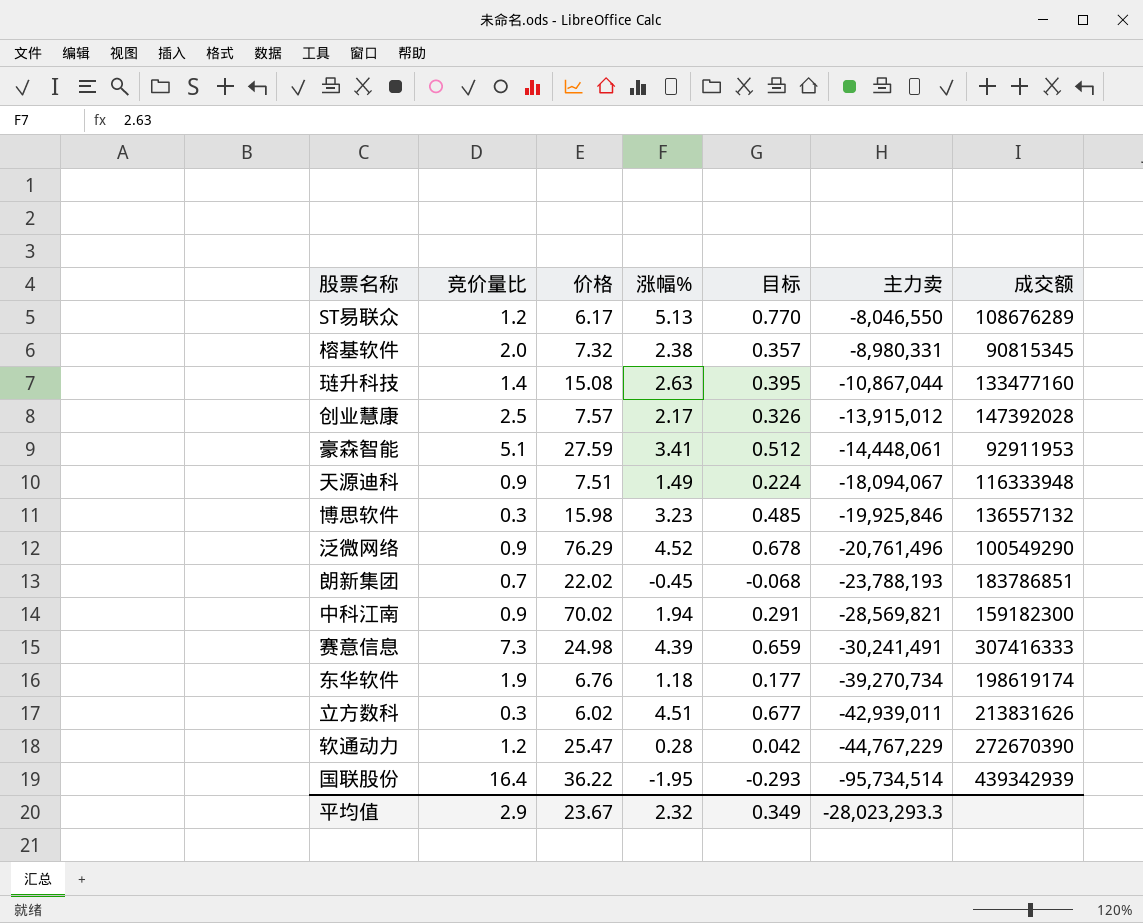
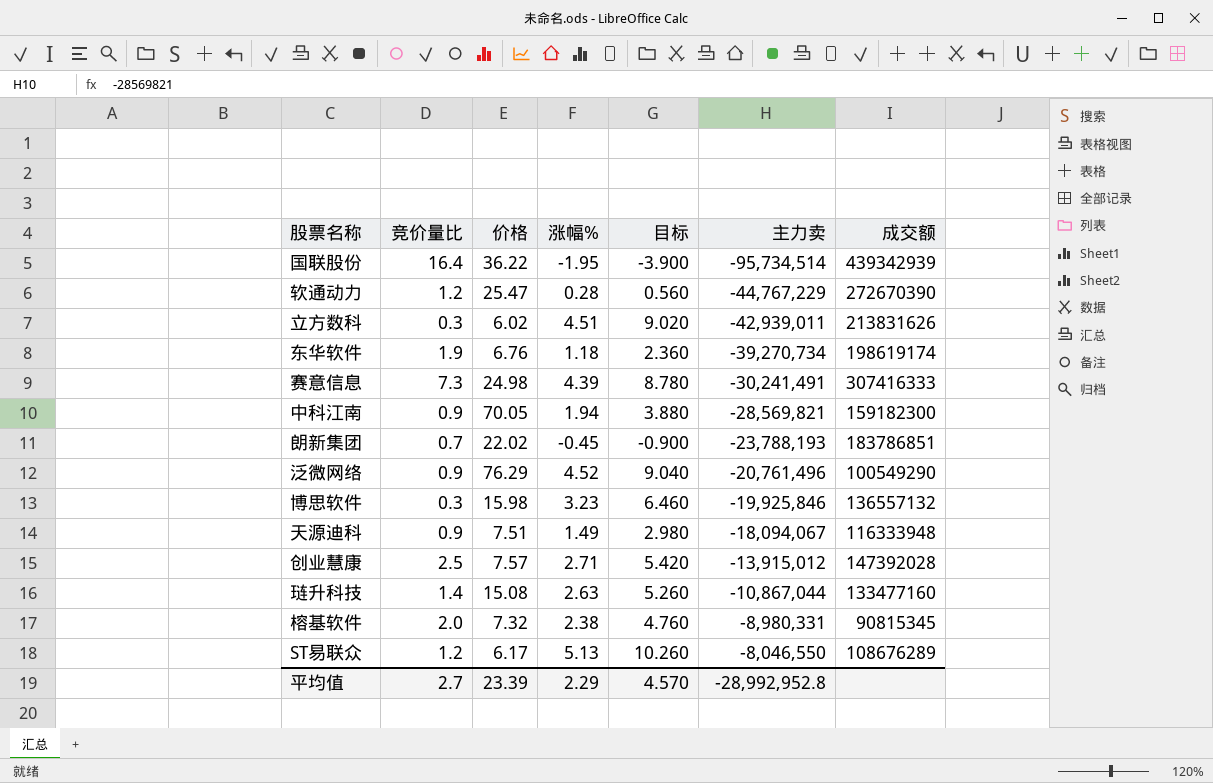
row order: 主力卖 descending -> 主力卖 ascending
column 目标 | formula: [涨幅%] * 0.15 -> [涨幅%] * 2
row 豪森智能: 5.1 | 27.59 | 3.41 | 0.512 | -14,448,061 | 92911953 -> none
中科江南 | 价格: 70.02 -> 70.05
创业慧康 | 涨幅%: 2.17 -> 2.71
平均值 | 竞价量比: 2.9 -> 2.7
平均值 | 价格: 23.67 -> 23.39
平均值 | 涨幅%: 2.32 -> 2.29
平均值 | 目标: 0.349 -> 4.570
平均值 | 主力卖: -28,023,293.3 -> -28,992,952.8

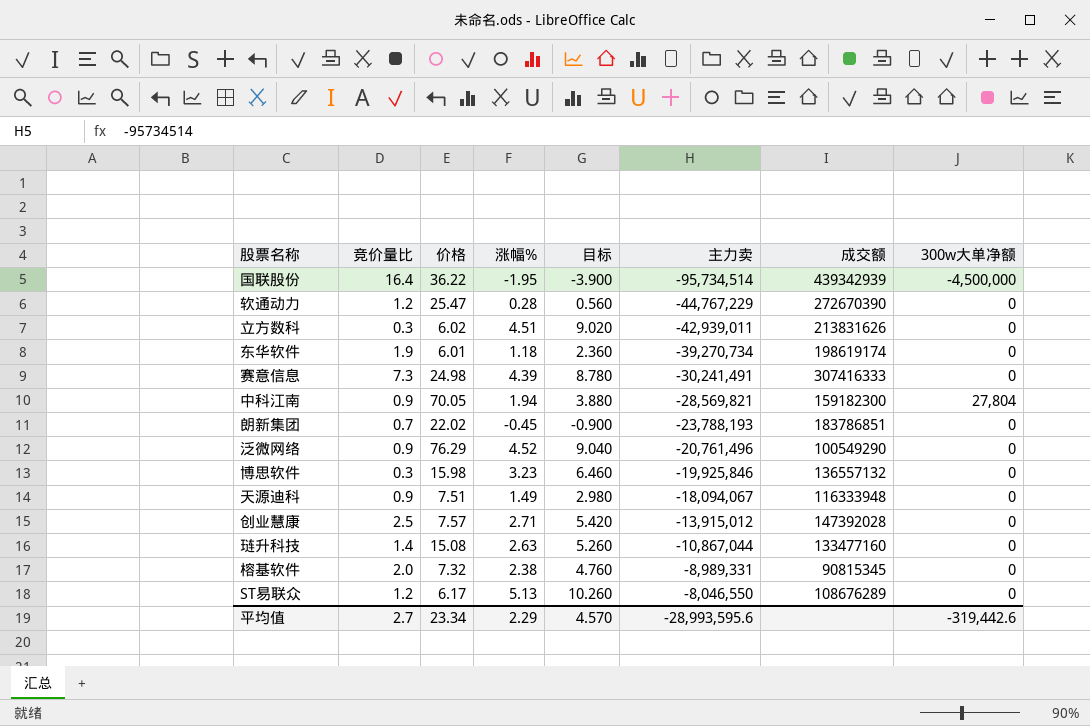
column 300w大单净额 | position: none -> 8
东华软件 | 价格: 6.76 -> 6.01
榕基软件 | 主力卖: -8,980,331 -> -8,989,331
平均值 | 价格: 23.39 -> 23.34
平均值 | 主力卖: -28,992,952.8 -> -28,993,595.6

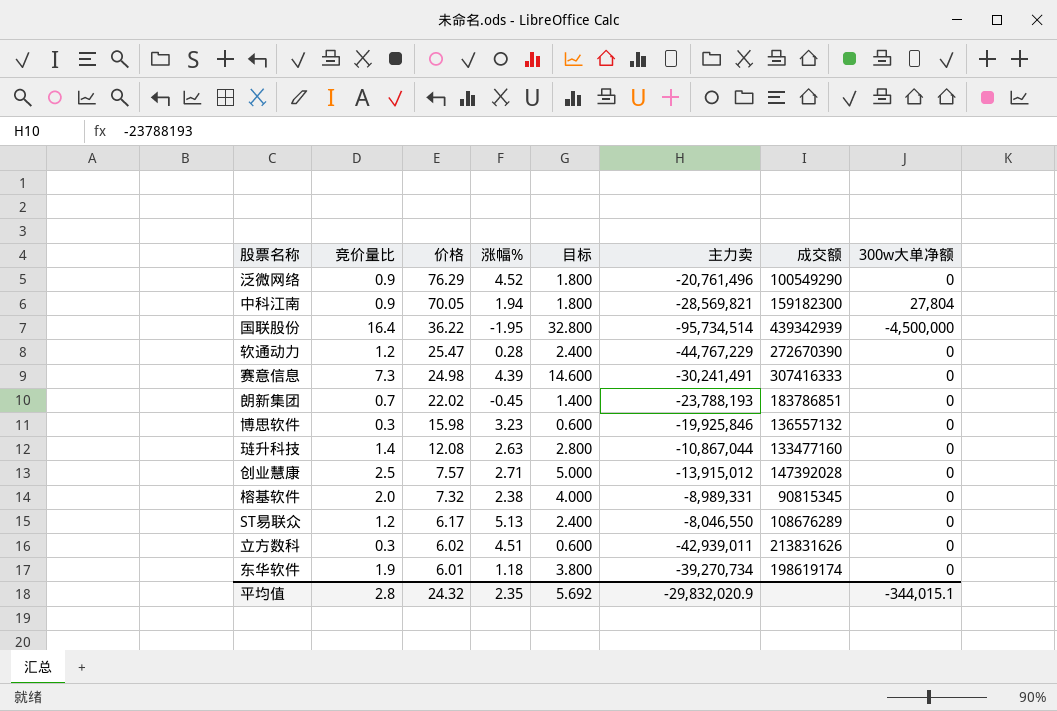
row order: 主力卖 ascending -> 价格 descending
column 目标 | formula: [涨幅%] * 2 -> [竞价量比] * 2
row 天源迪科: 0.9 | 7.51 | 1.49 | 2.980 | -18,094,067 | 116333948 | 0 -> none
琏升科技 | 价格: 15.08 -> 12.08
平均值 | 竞价量比: 2.7 -> 2.8
平均值 | 价格: 23.34 -> 24.32
平均值 | 涨幅%: 2.29 -> 2.35
平均值 | 目标: 4.570 -> 5.692
平均值 | 主力卖: -28,993,595.6 -> -29,832,020.9
平均值 | 300w大单净额: -319,442.6 -> -344,015.1

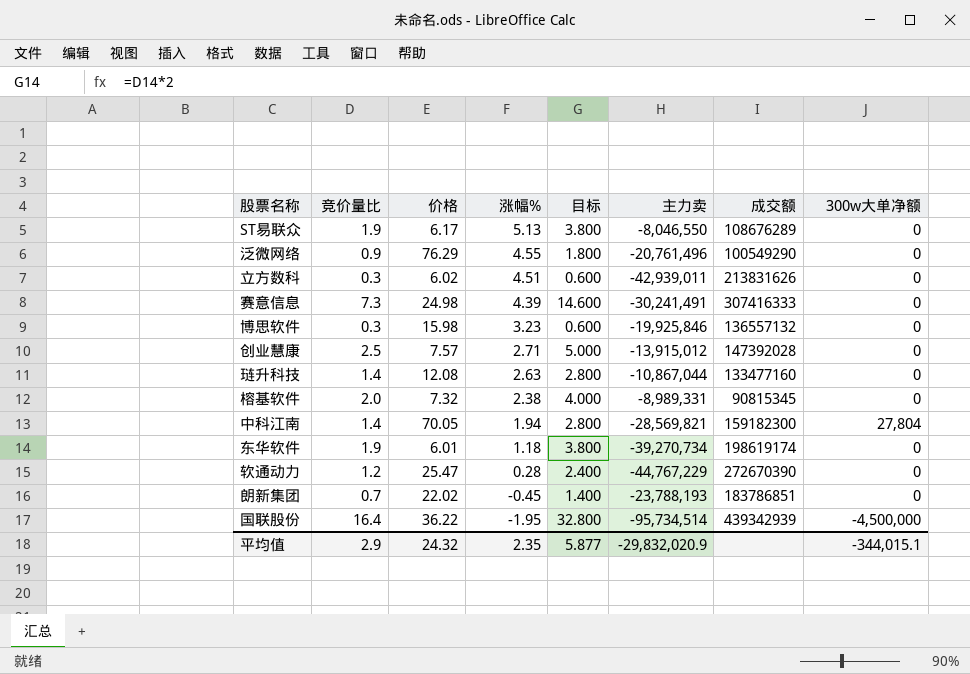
row order: 价格 descending -> 涨幅% descending
ST易联众 | 竞价量比: 1.2 -> 1.9
ST易联众 | 目标: 2.400 -> 3.800
泛微网络 | 涨幅%: 4.52 -> 4.55
中科江南 | 竞价量比: 0.9 -> 1.4
中科江南 | 目标: 1.800 -> 2.800
平均值 | 竞价量比: 2.8 -> 2.9
平均值 | 目标: 5.692 -> 5.877

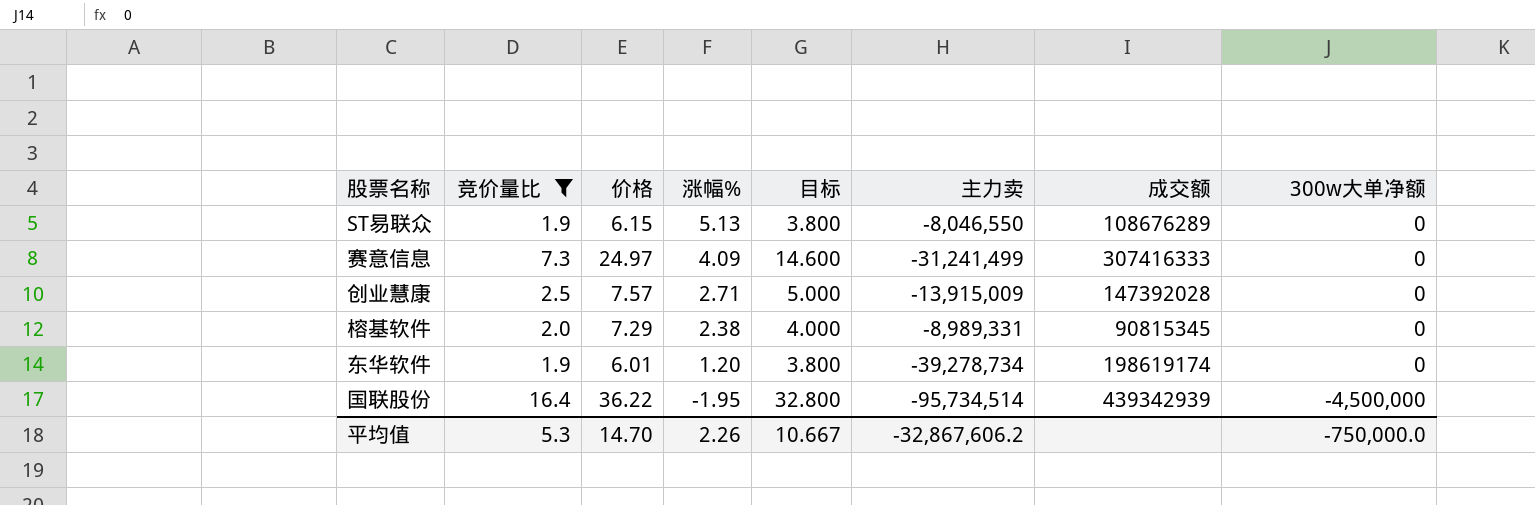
filter: none -> 竞价量比 >= 1.9
ST易联众 | 价格: 6.17 -> 6.15
赛意信息 | 价格: 24.98 -> 24.97
赛意信息 | 涨幅%: 4.39 -> 4.09
赛意信息 | 主力卖: -30,241,491 -> -31,241,499
创业慧康 | 主力卖: -13,915,012 -> -13,915,009
榕基软件 | 价格: 7.32 -> 7.29
东华软件 | 涨幅%: 1.18 -> 1.20
东华软件 | 主力卖: -39,270,734 -> -39,278,734
平均值 | 竞价量比: 2.9 -> 5.3
平均值 | 价格: 24.32 -> 14.70
平均值 | 涨幅%: 2.35 -> 2.26
平均值 | 目标: 5.877 -> 10.667
平均值 | 主力卖: -29,832,020.9 -> -32,867,606.2
平均值 | 300w大单净额: -344,015.1 -> -750,000.0

